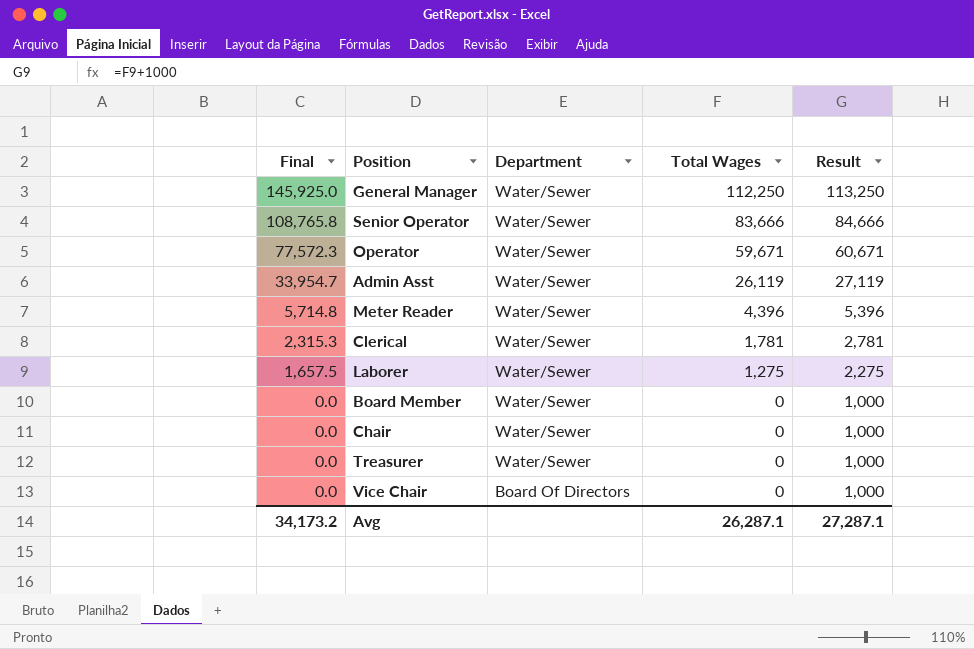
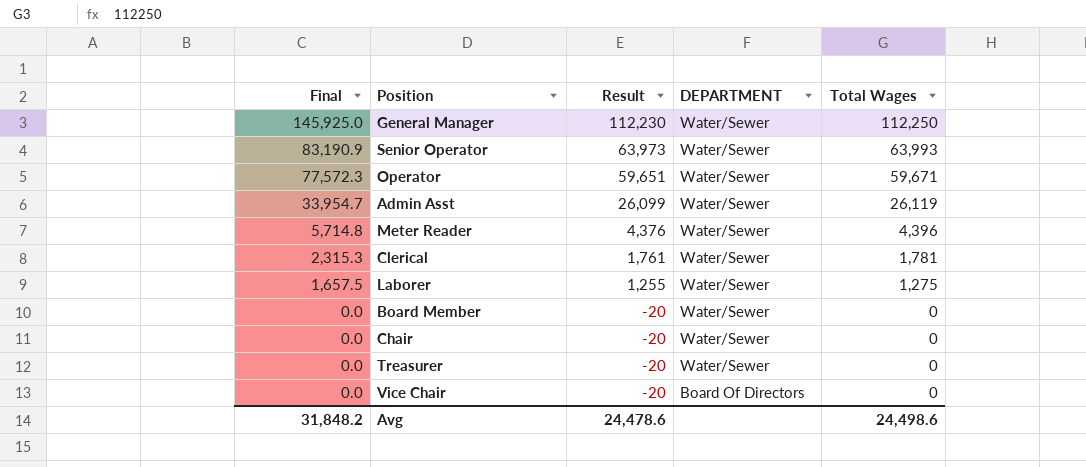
column Result | formula: [Total Wages] + 1000 -> [Total Wages] - 20
column Result | position: 5 -> 3
column name: Department -> DEPARTMENT
Senior Operator | Final: 108,765.8 -> 83,190.9
Senior Operator | Total Wages: 83,666 -> 63,993
Avg | Final: 34,173.2 -> 31,848.2
Avg | Result: 27,287.1 -> 24,478.6
Avg | Total Wages: 26,287.1 -> 24,498.6

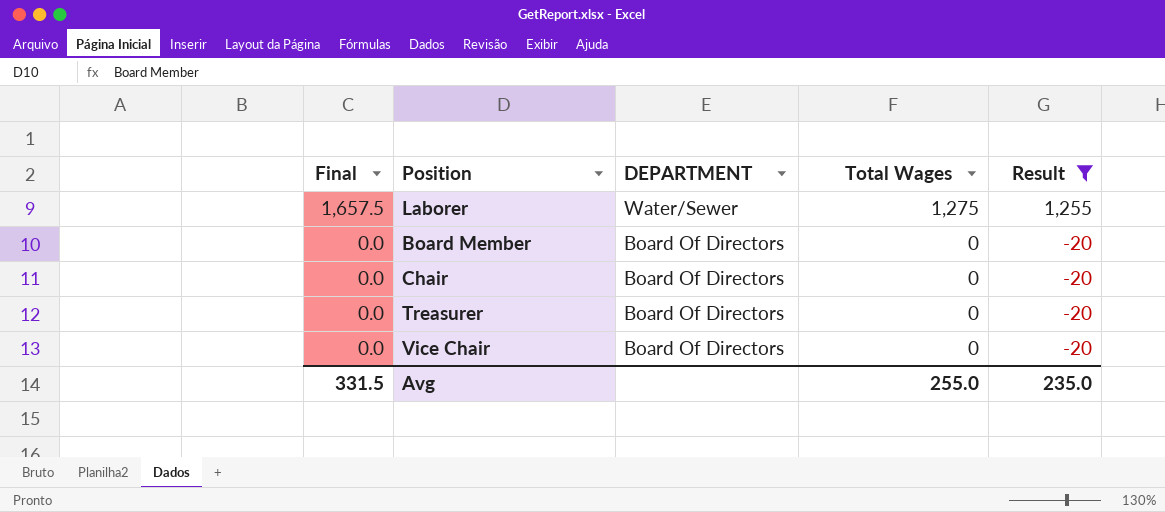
filter: none -> Result <= 1,255
column Result | position: 3 -> 5
Board Member | DEPARTMENT: Water/Sewer -> Board Of Directors
Chair | DEPARTMENT: Water/Sewer -> Board Of Directors
Treasurer | DEPARTMENT: Water/Sewer -> Board Of Directors
Avg | Final: 31,848.2 -> 331.5
Avg | Total Wages: 24,498.6 -> 255.0
Avg | Result: 24,478.6 -> 235.0

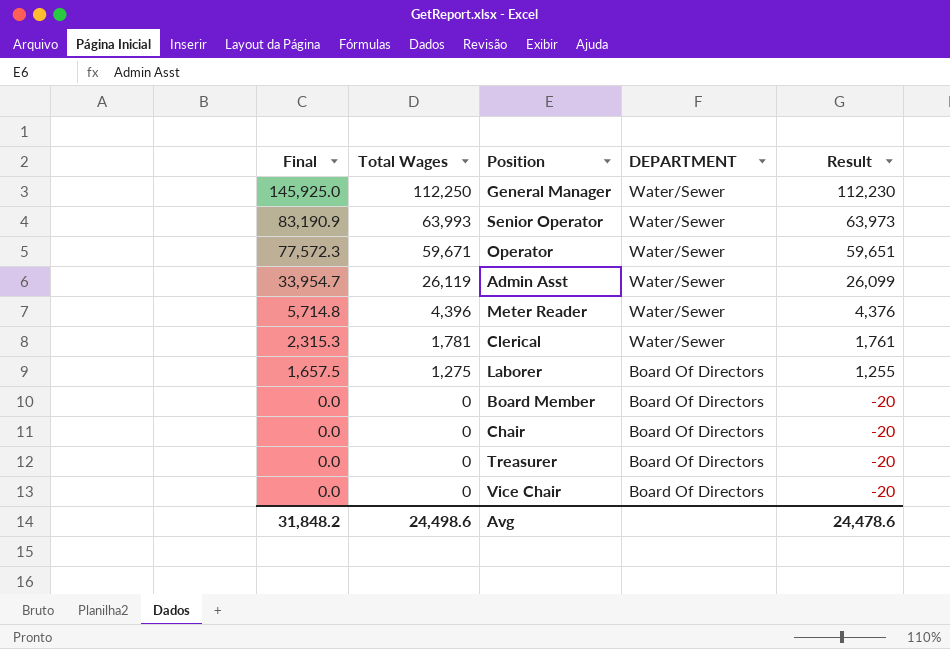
filter: Result <= 1,255 -> none
column Total Wages | position: 4 -> 2
Laborer | DEPARTMENT: Water/Sewer -> Board Of Directors
Avg | Final: 331.5 -> 31,848.2
Avg | Total Wages: 255.0 -> 24,498.6
Avg | Result: 235.0 -> 24,478.6

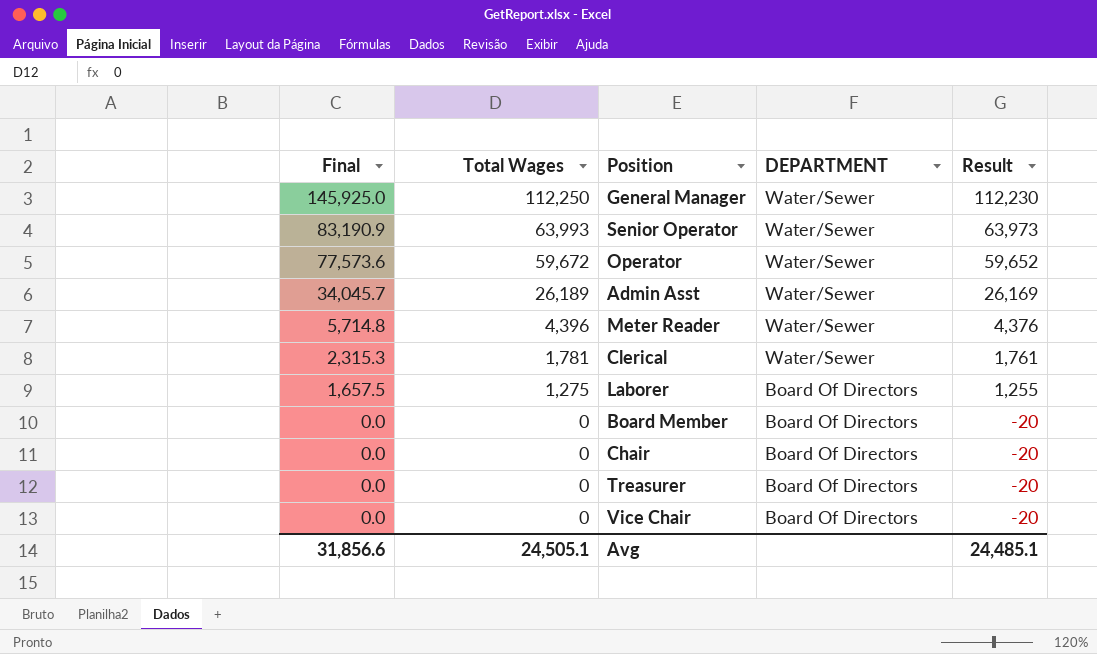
Operator | Final: 77,572.3 -> 77,573.6
Operator | Total Wages: 59,671 -> 59,672
Operator | Result: 59,651 -> 59,652
Admin Asst | Final: 33,954.7 -> 34,045.7
Admin Asst | Total Wages: 26,119 -> 26,189
Admin Asst | Result: 26,099 -> 26,169
Avg | Final: 31,848.2 -> 31,856.6
Avg | Total Wages: 24,498.6 -> 24,505.1
Avg | Result: 24,478.6 -> 24,485.1

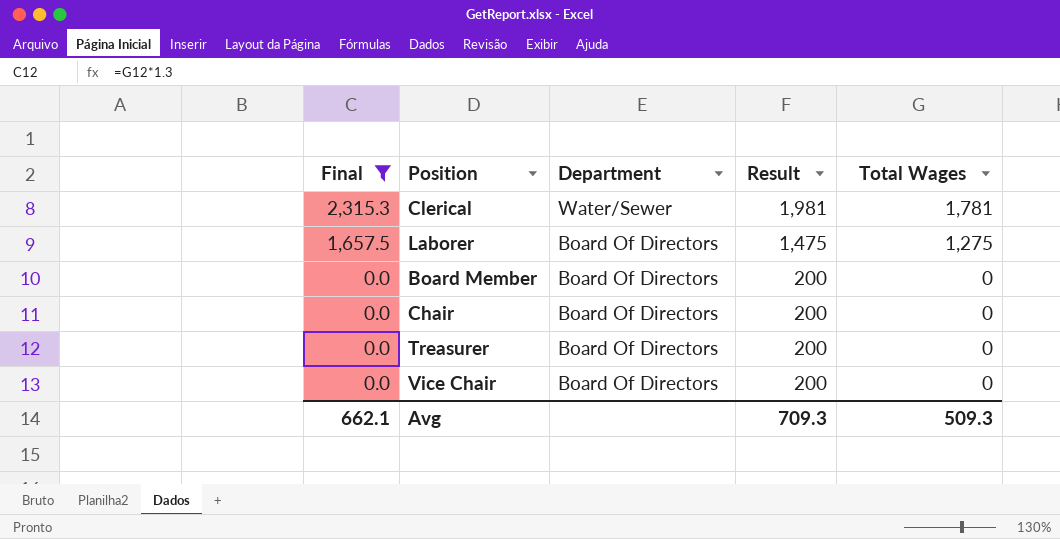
filter: none -> Final <= 2,315.3
column name: DEPARTMENT -> Department
column Result | formula: [Total Wages] - 20 -> [Total Wages] + 200
column Total Wages | position: 2 -> 5
Avg | Final: 31,856.6 -> 662.1
Avg | Result: 24,485.1 -> 709.3
Avg | Total Wages: 24,505.1 -> 509.3

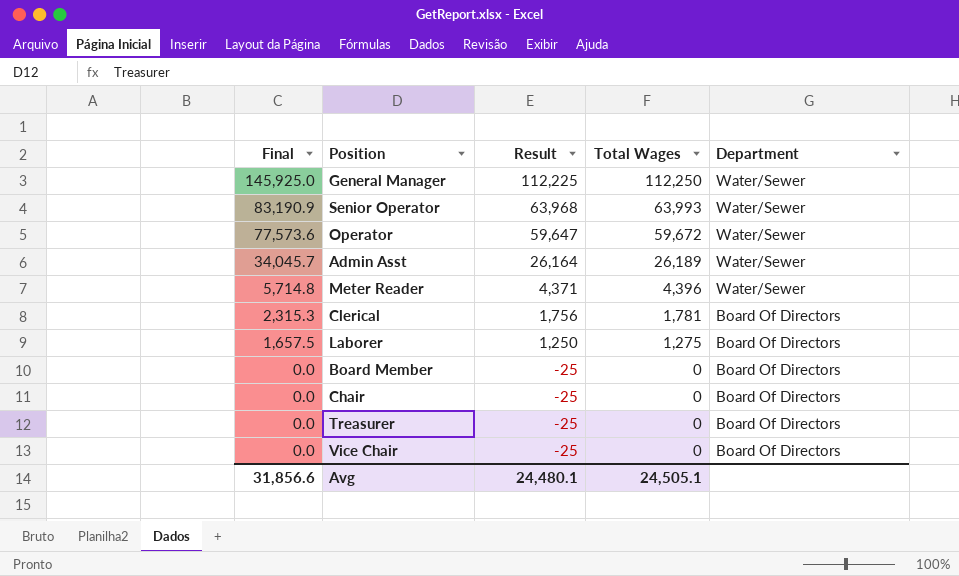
filter: Final <= 2,315.3 -> none
column Result | formula: [Total Wages] + 200 -> [Total Wages] - 25
column Department | position: 3 -> 5
Clerical | Department: Water/Sewer -> Board Of Directors
Avg | Final: 662.1 -> 31,856.6
Avg | Result: 709.3 -> 24,480.1
Avg | Total Wages: 509.3 -> 24,505.1

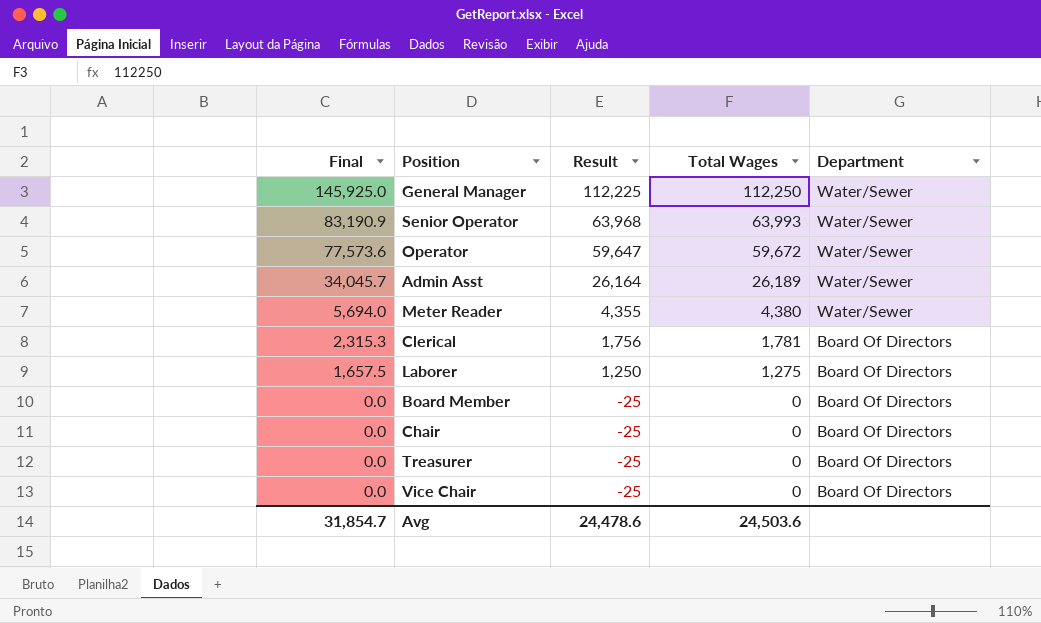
Meter Reader | Final: 5,714.8 -> 5,694.0
Meter Reader | Result: 4,371 -> 4,355
Meter Reader | Total Wages: 4,396 -> 4,380
Avg | Final: 31,856.6 -> 31,854.7
Avg | Result: 24,480.1 -> 24,478.6
Avg | Total Wages: 24,505.1 -> 24,503.6

